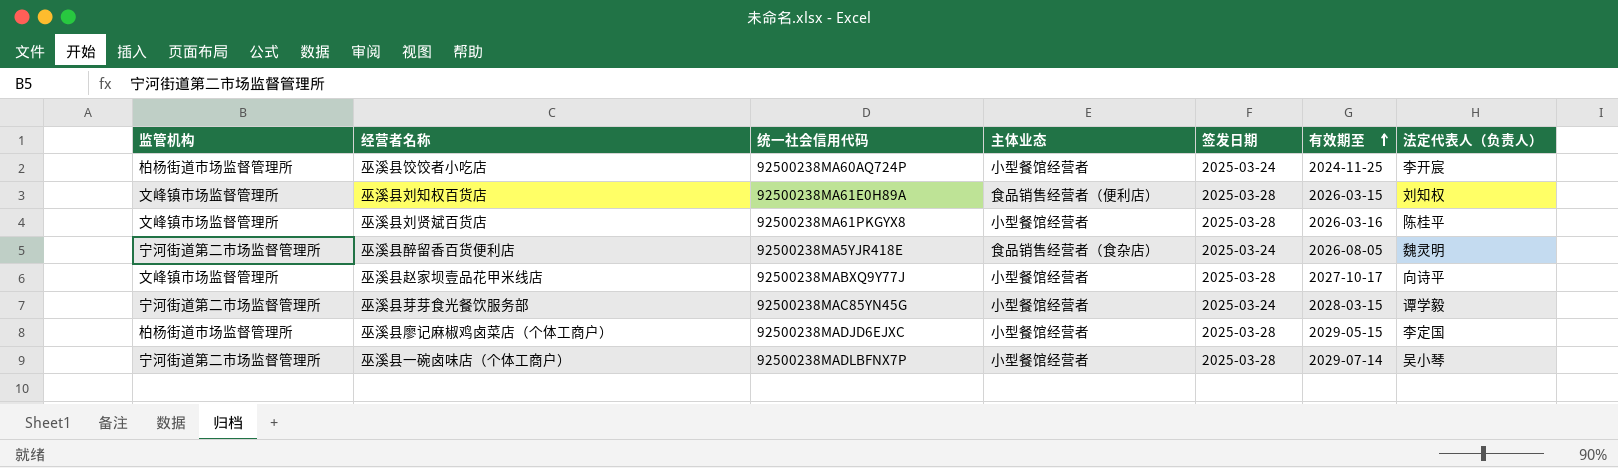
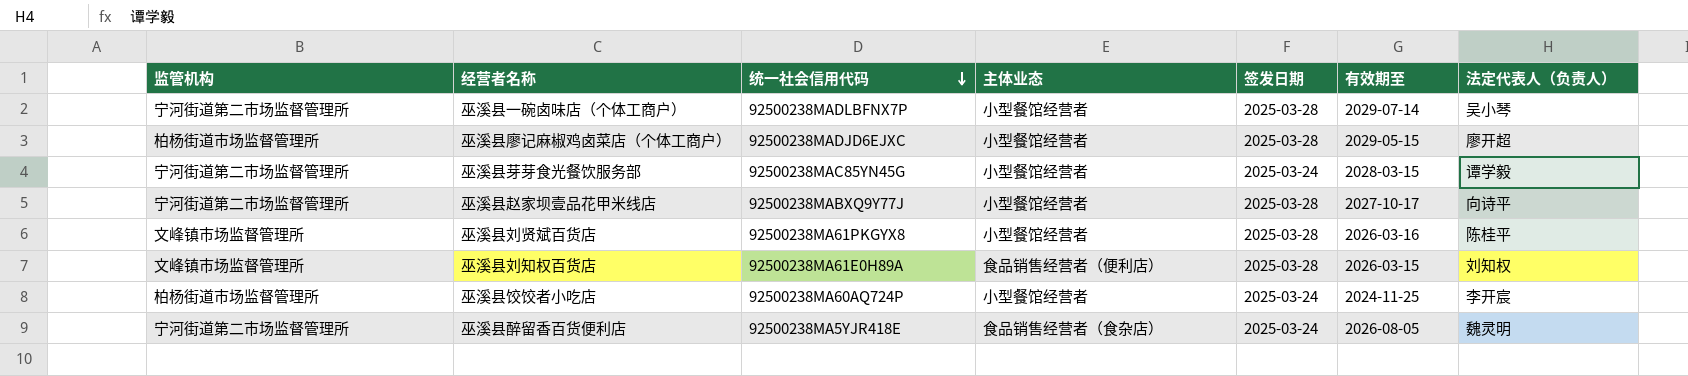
row order: 有效期至 ascending -> 统一社会信用代码 descending
巫溪县廖记麻椒鸡卤菜店（个体工商户） | 法定代表人（负责人）: 李定国 -> 廖开超
巫溪县赵家坝壹品花甲米线店 | 监管机构: 文峰镇市场监督管理所 -> 宁河街道第二市场监督管理所

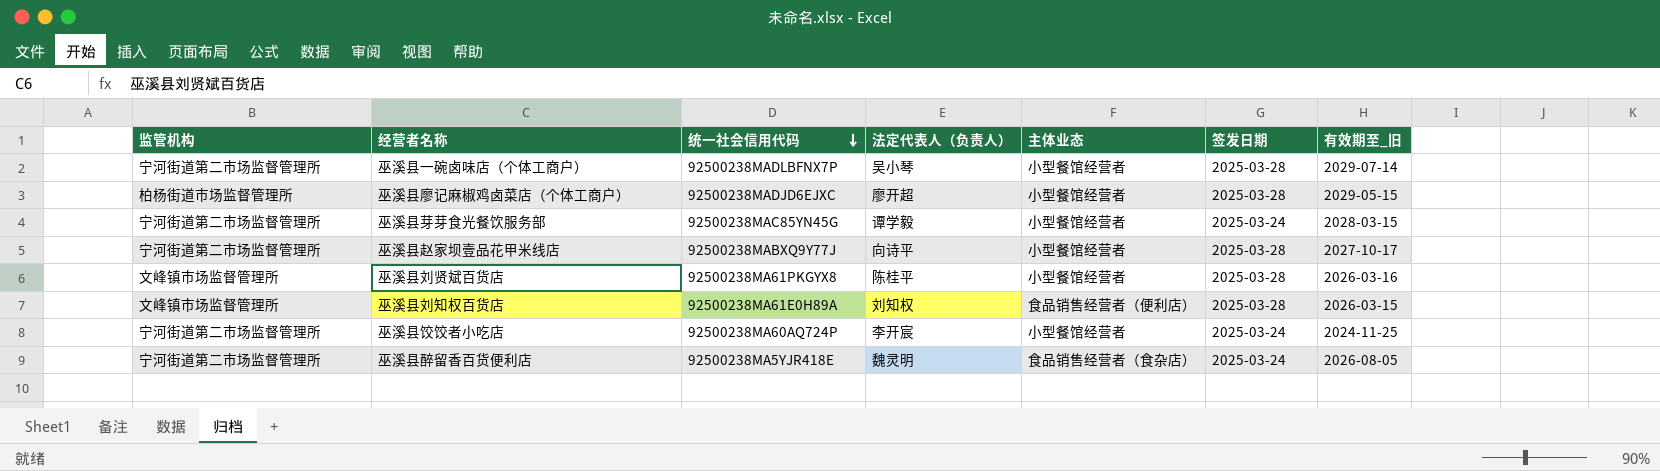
column 法定代表人（负责人） | position: 7 -> 4
column name: 有效期至 -> 有效期至_旧
巫溪县饺饺者小吃店 | 监管机构: 柏杨街道市场监督管理所 -> 宁河街道第二市场监督管理所

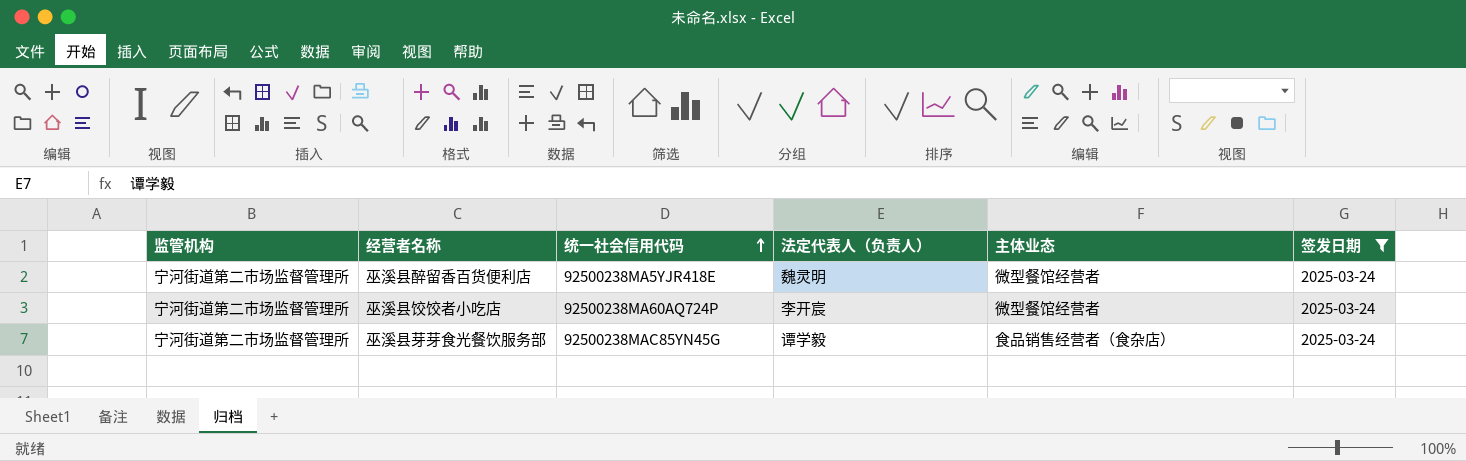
filter: none -> 签发日期 = 2025-03-24
row order: 统一社会信用代码 descending -> 统一社会信用代码 ascending
column 有效期至_旧 | position: 7 -> none
巫溪县醉留香百货便利店 | 主体业态: 食品销售经营者（食杂店） -> 微型餐馆经营者
巫溪县饺饺者小吃店 | 主体业态: 小型餐馆经营者 -> 微型餐馆经营者
巫溪县芽芽食光餐饮服务部 | 主体业态: 小型餐馆经营者 -> 食品销售经营者（食杂店）

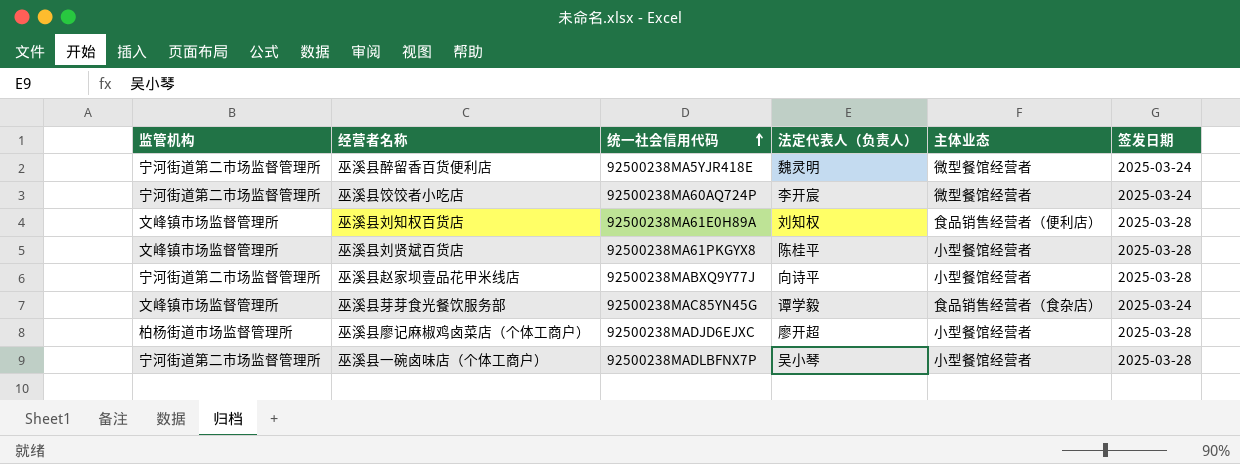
filter: 签发日期 = 2025-03-24 -> none
巫溪县芽芽食光餐饮服务部 | 监管机构: 宁河街道第二市场监督管理所 -> 文峰镇市场监督管理所

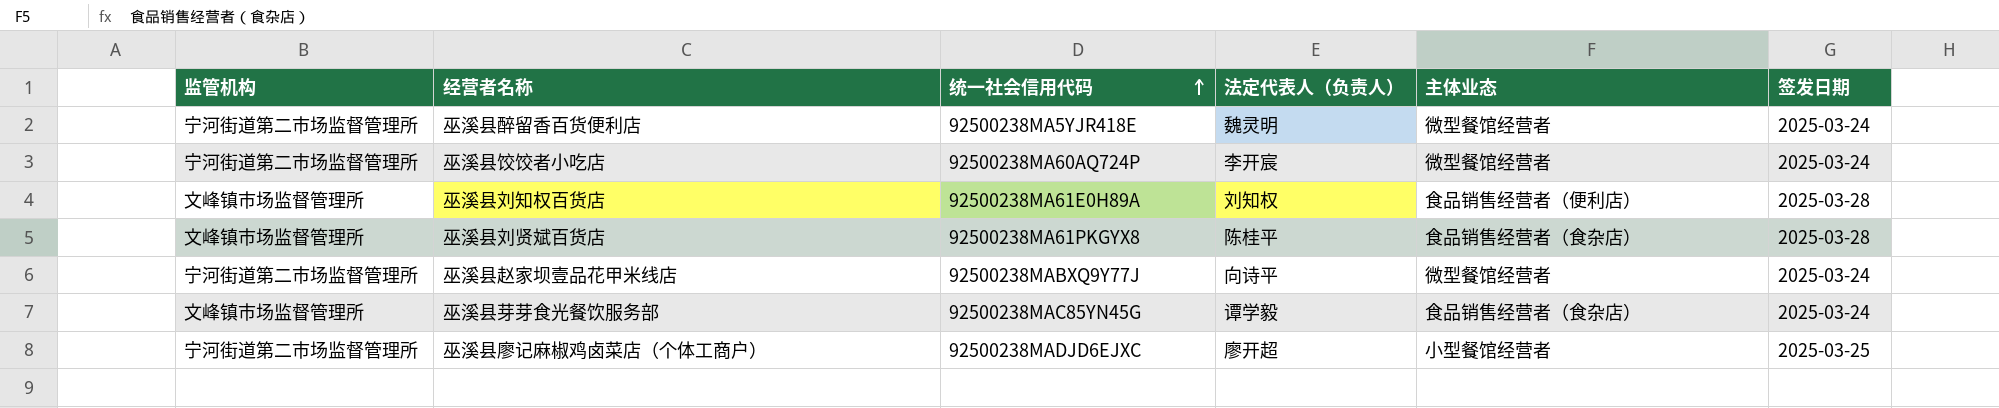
row 巫溪县一碗卤味店（个体工商户）: 宁河街道第二市场监督管理所 | 92500238MADLBFNX7P | 吴小琴 | 小型餐馆经营者 | 2025-03-28 -> none
巫溪县刘贤斌百货店 | 主体业态: 小型餐馆经营者 -> 食品销售经营者（食杂店）
巫溪县赵家坝壹品花甲米线店 | 主体业态: 小型餐馆经营者 -> 微型餐馆经营者
巫溪县赵家坝壹品花甲米线店 | 签发日期: 2025-03-28 -> 2025-03-24
巫溪县廖记麻椒鸡卤菜店（个体工商户） | 监管机构: 柏杨街道市场监督管理所 -> 宁河街道第二市场监督管理所
巫溪县廖记麻椒鸡卤菜店（个体工商户） | 签发日期: 2025-03-28 -> 2025-03-25

